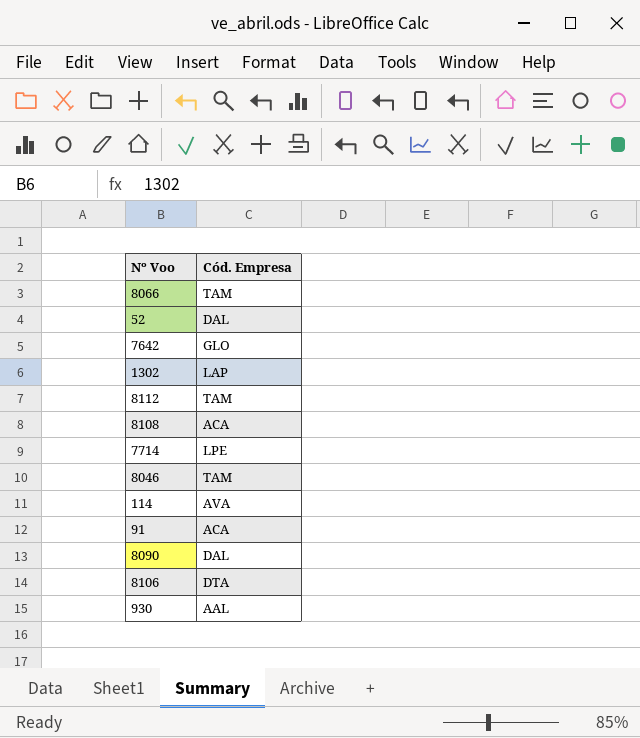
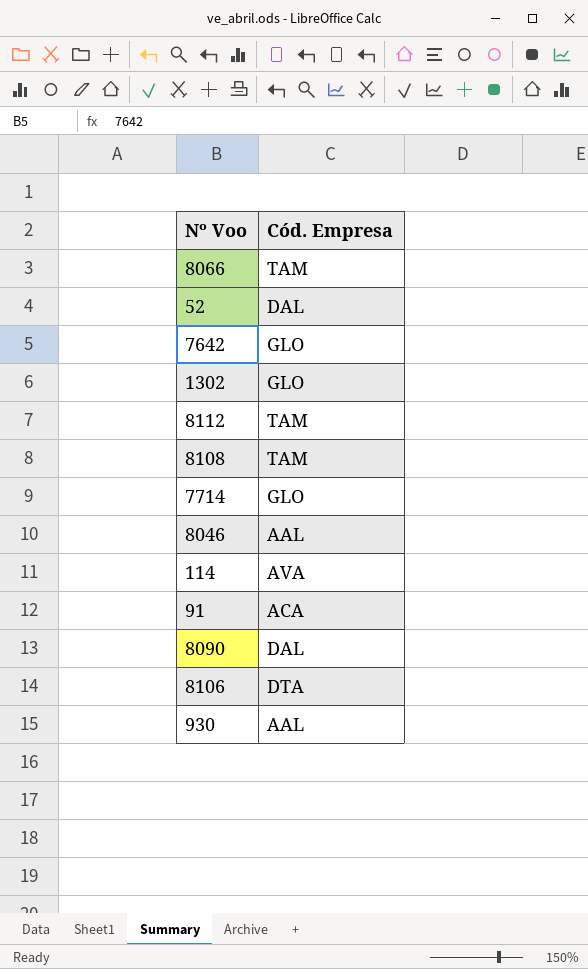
1302 | Cód. Empresa: LAP -> GLO
8108 | Cód. Empresa: ACA -> TAM
7714 | Cód. Empresa: LPE -> GLO
8046 | Cód. Empresa: TAM -> AAL

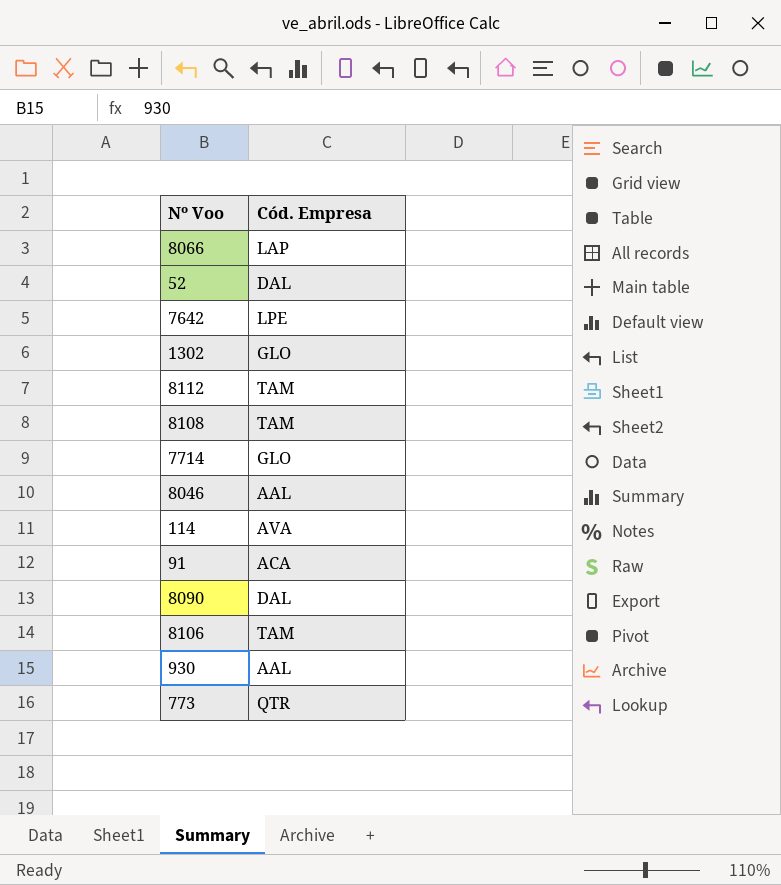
8066 | Cód. Empresa: TAM -> LAP
7642 | Cód. Empresa: GLO -> LPE
8106 | Cód. Empresa: DTA -> TAM
row 773: none -> QTR

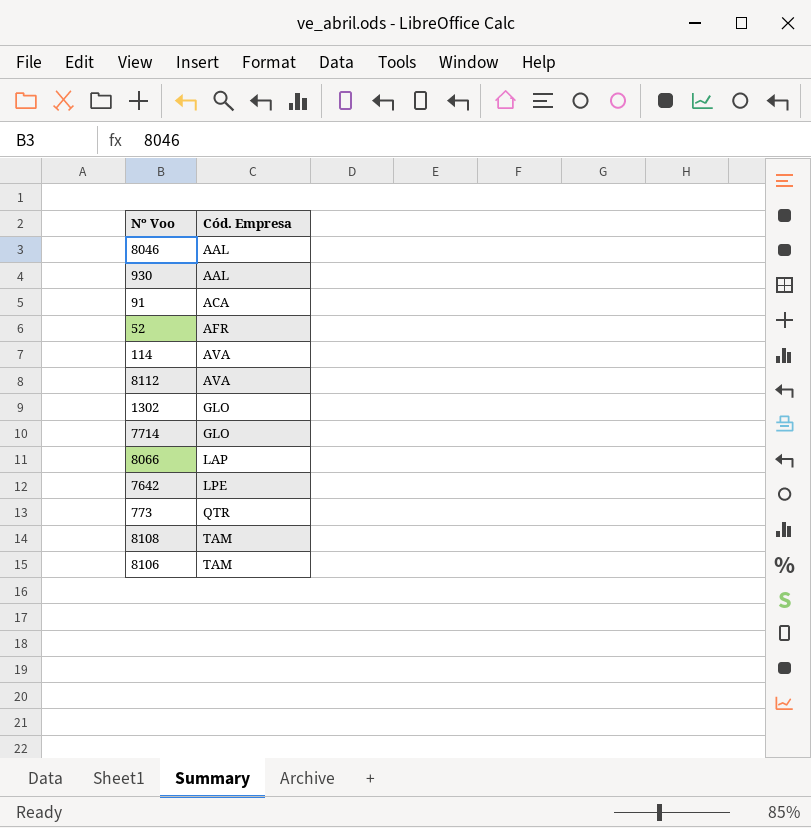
row order: none -> Cód. Empresa ascending
row 8090: DAL -> none
52 | Cód. Empresa: DAL -> AFR
8112 | Cód. Empresa: TAM -> AVA

